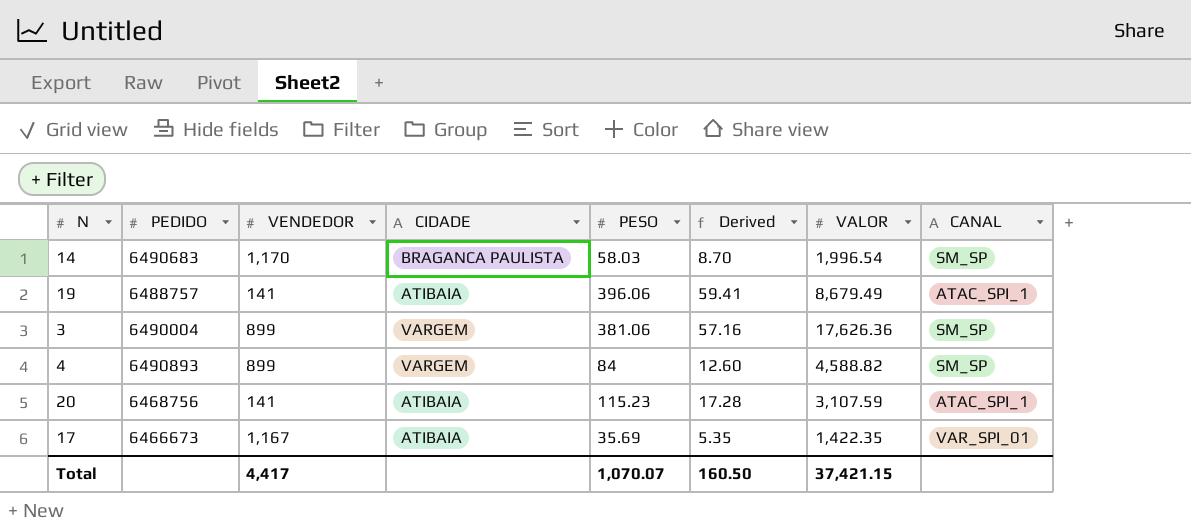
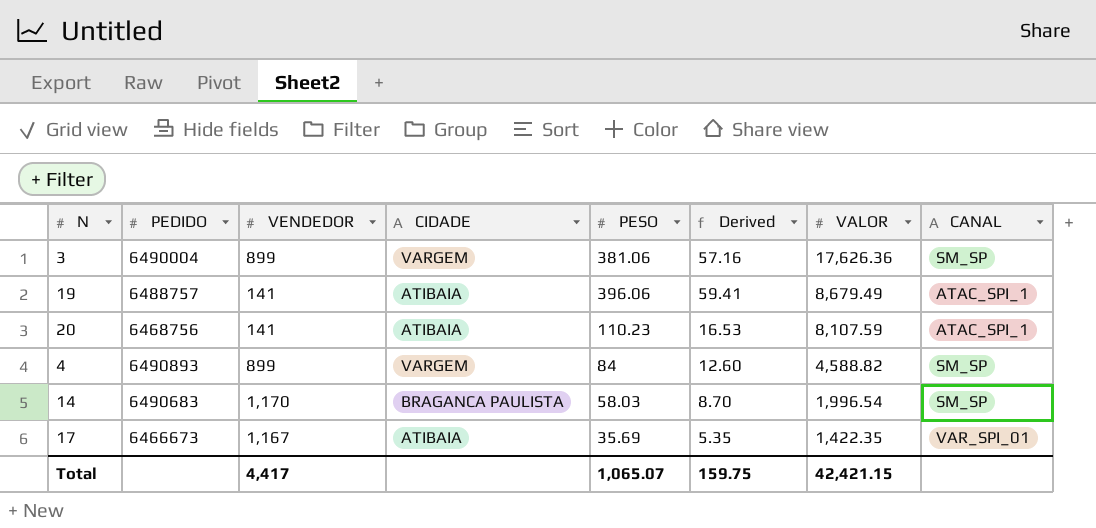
row order: none -> VALOR descending
20 | PESO: 115.23 -> 110.23
20 | Derived: 17.28 -> 16.53
20 | VALOR: 3,107.59 -> 8,107.59
Total | PESO: 1,070.07 -> 1,065.07
Total | Derived: 160.50 -> 159.75
Total | VALOR: 37,421.15 -> 42,421.15

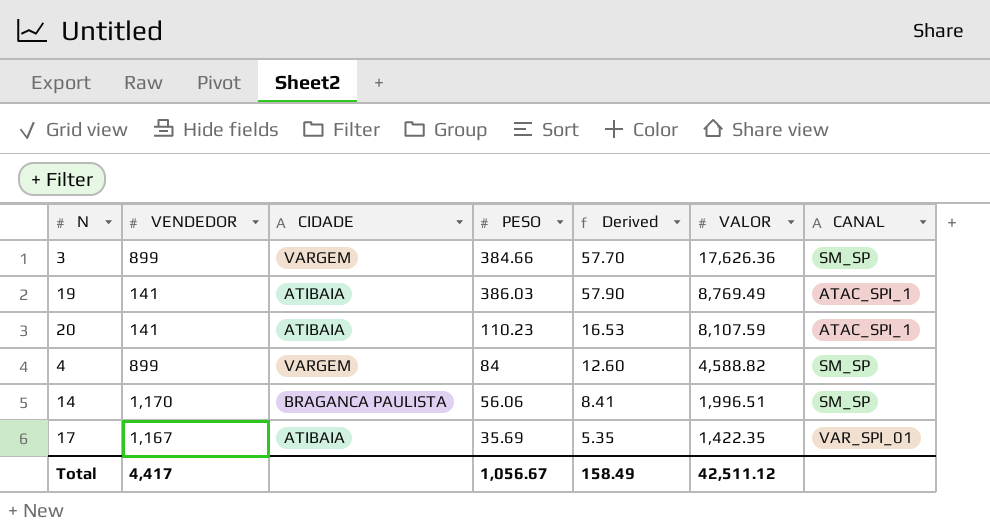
column PEDIDO | position: 2 -> none
3 | PESO: 381.06 -> 384.66
3 | Derived: 57.16 -> 57.70
19 | PESO: 396.06 -> 386.03
19 | Derived: 59.41 -> 57.90
19 | VALOR: 8,679.49 -> 8,769.49
14 | PESO: 58.03 -> 56.06
14 | Derived: 8.70 -> 8.41
14 | VALOR: 1,996.54 -> 1,996.51
Total | PESO: 1,065.07 -> 1,056.67
Total | Derived: 159.75 -> 158.49
Total | VALOR: 42,421.15 -> 42,511.12

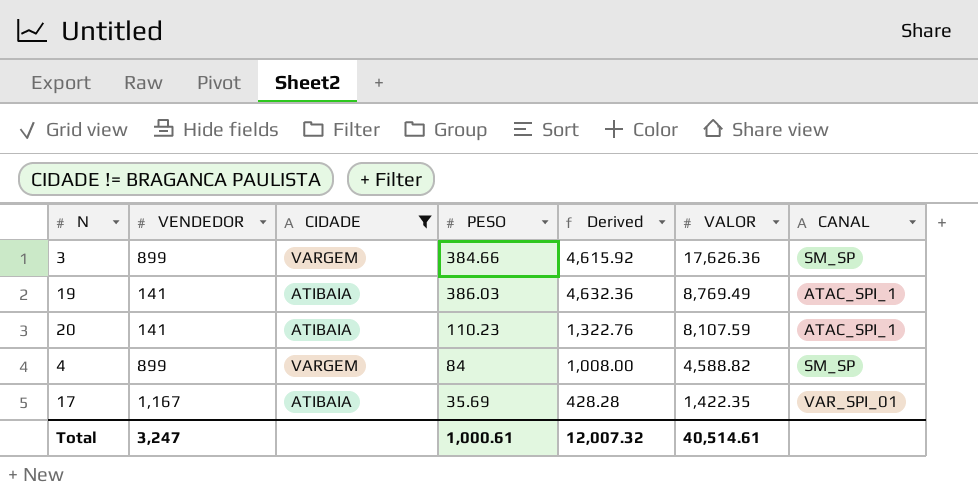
filter: none -> CIDADE != BRAGANCA PAULISTA
column Derived | formula: [PESO] * 0.15 -> [PESO] * 12
Total | VENDEDOR: 4,417 -> 3,247
Total | PESO: 1,056.67 -> 1,000.61
Total | Derived: 158.49 -> 12,007.32
Total | VALOR: 42,511.12 -> 40,514.61

